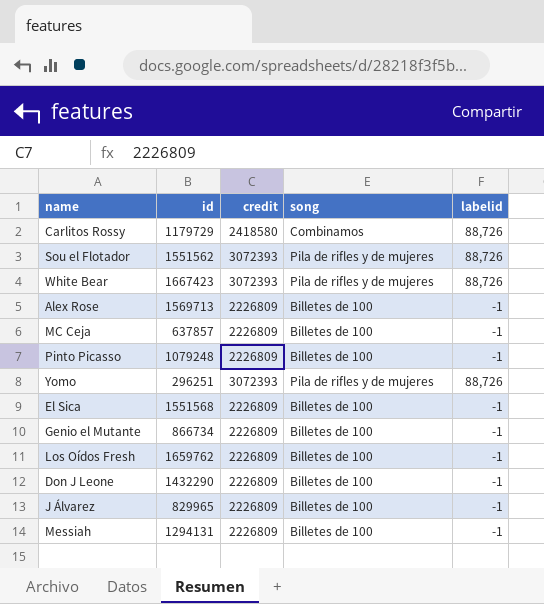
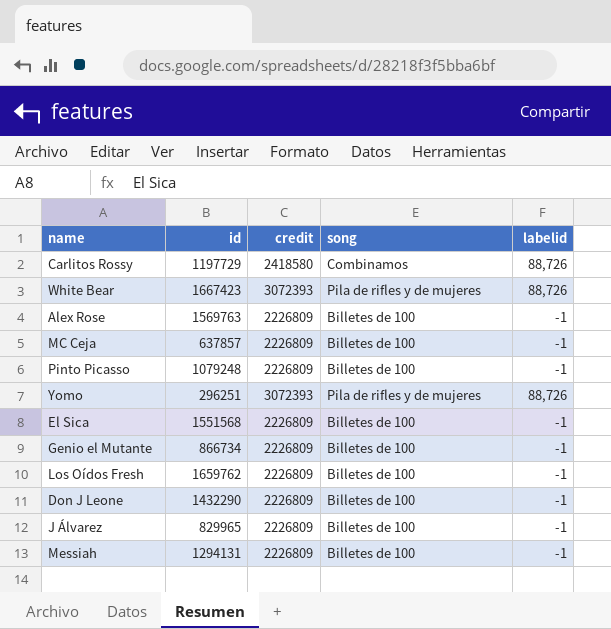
row Sou el Flotador: 1551562 | 3072393 | Pila de rifles y de mujeres | 88,726 -> none
Carlitos Rossy | id: 1179729 -> 1197729
Alex Rose | id: 1569713 -> 1569763

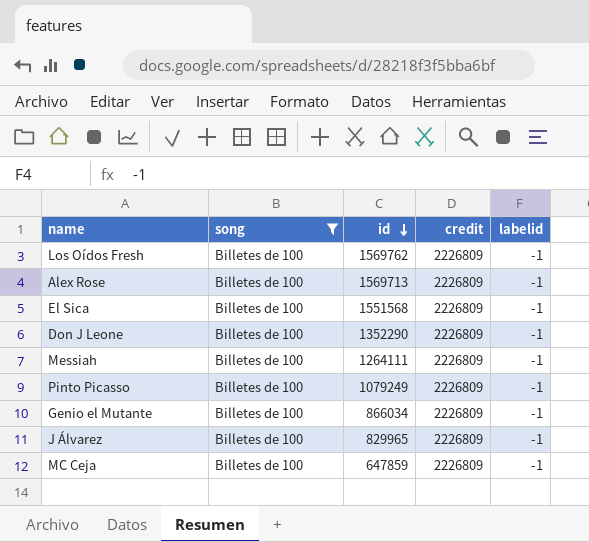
filter: none -> song = Billetes de 100
row order: none -> id descending
column song | position: 4 -> 2
Los Oídos Fresh | id: 1659762 -> 1569762
Alex Rose | id: 1569763 -> 1569713
Don J Leone | id: 1432290 -> 1352290
Messiah | id: 1294131 -> 1264111
Pinto Picasso | id: 1079248 -> 1079249
Genio el Mutante | id: 866734 -> 866034
MC Ceja | id: 637857 -> 647859

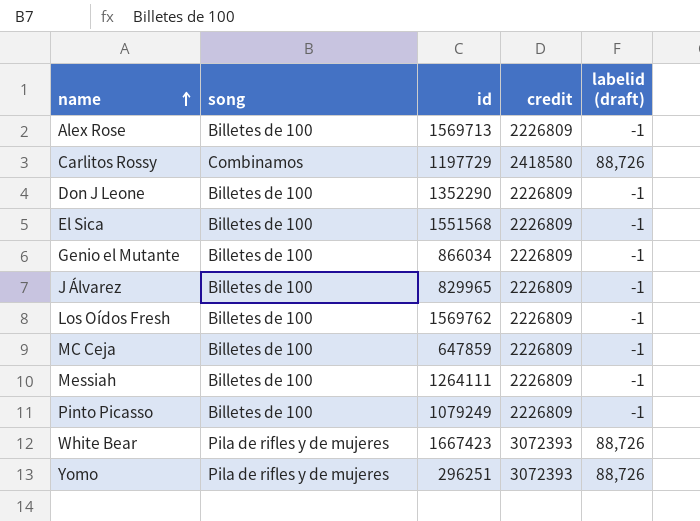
filter: song = Billetes de 100 -> none
row order: id descending -> name ascending
column name: labelid -> labelid (draft)

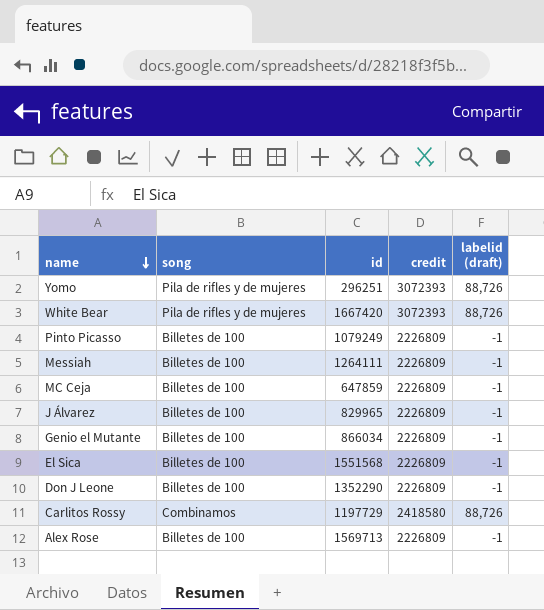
row order: name ascending -> name descending
row Los Oídos Fresh: Billetes de 100 | 1569762 | 2226809 | -1 -> none
White Bear | id: 1667423 -> 1667420

